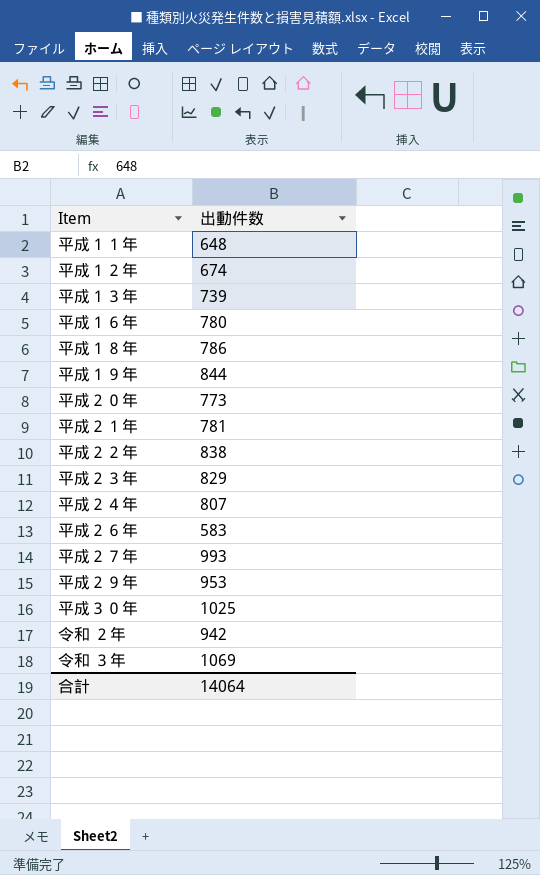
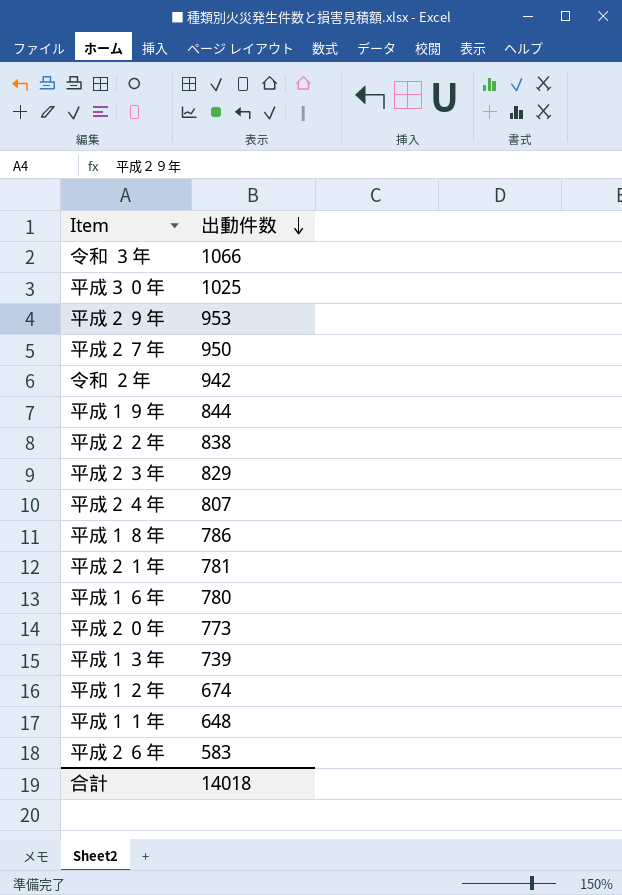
row order: none -> 出動件数 descending
令和 ３年 | 出動件数: 1069 -> 1066
平成２７年 | 出動件数: 993 -> 950
合計 | 出動件数: 14064 -> 14018

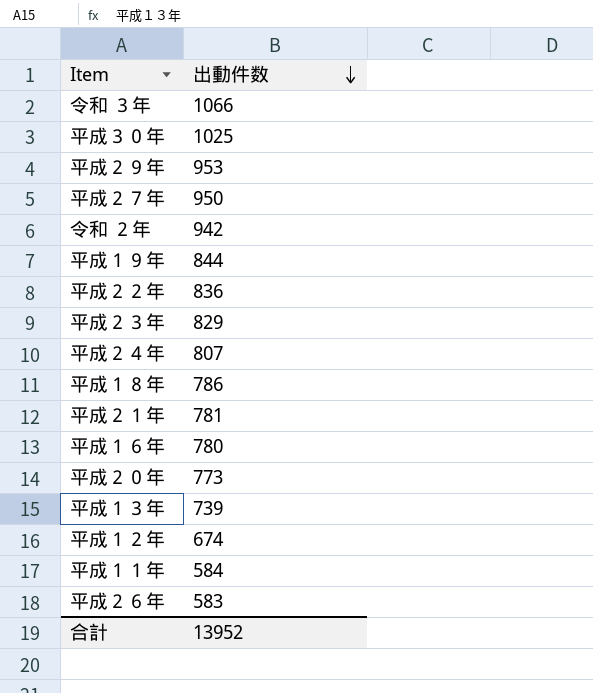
平成２２年 | 出動件数: 838 -> 836
平成１１年 | 出動件数: 648 -> 584
合計 | 出動件数: 14018 -> 13952

